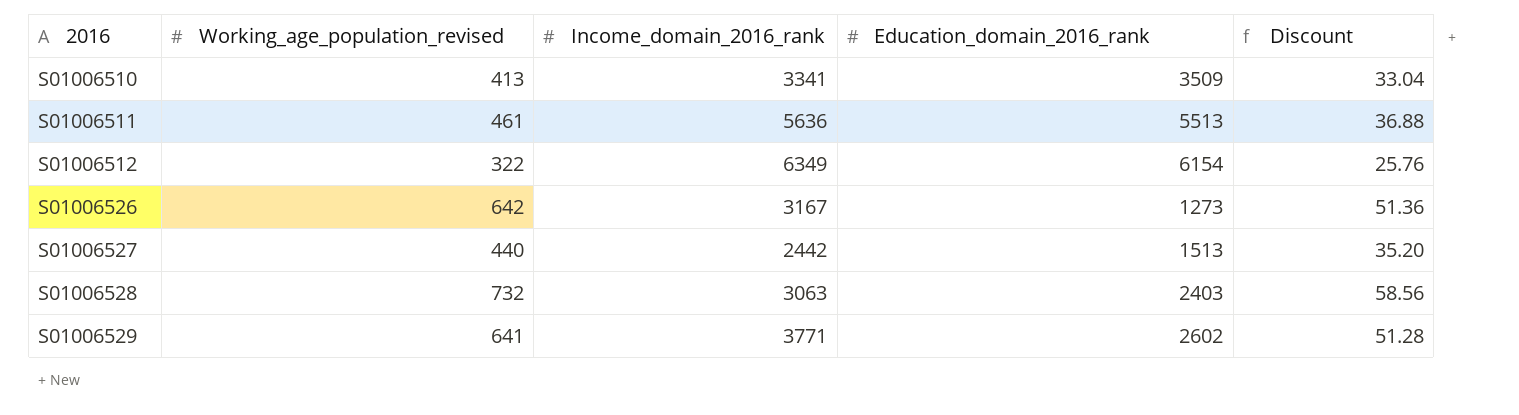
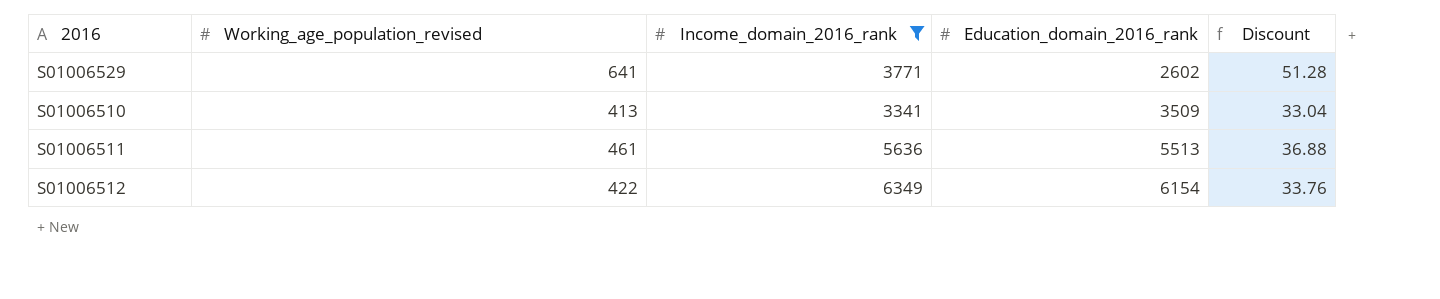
filter: none -> Income_domain_2016_rank >= 3341
row order: 2016 ascending -> Education_domain_2016_rank ascending
S01006512 | Working_age_population_revised: 322 -> 422
S01006512 | Discount: 25.76 -> 33.76

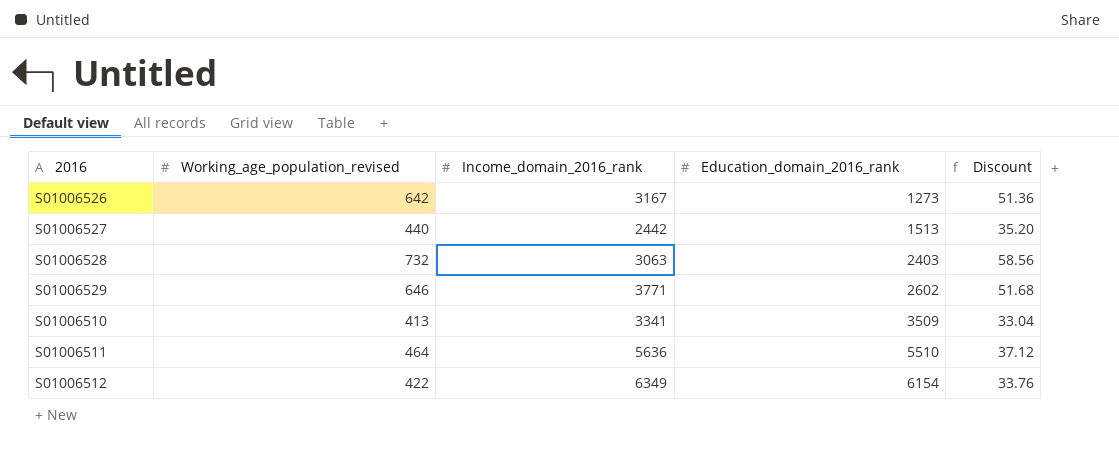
filter: Income_domain_2016_rank >= 3341 -> none
S01006529 | Working_age_population_revised: 641 -> 646
S01006529 | Discount: 51.28 -> 51.68
S01006511 | Working_age_population_revised: 461 -> 464
S01006511 | Education_domain_2016_rank: 5513 -> 5510
S01006511 | Discount: 36.88 -> 37.12

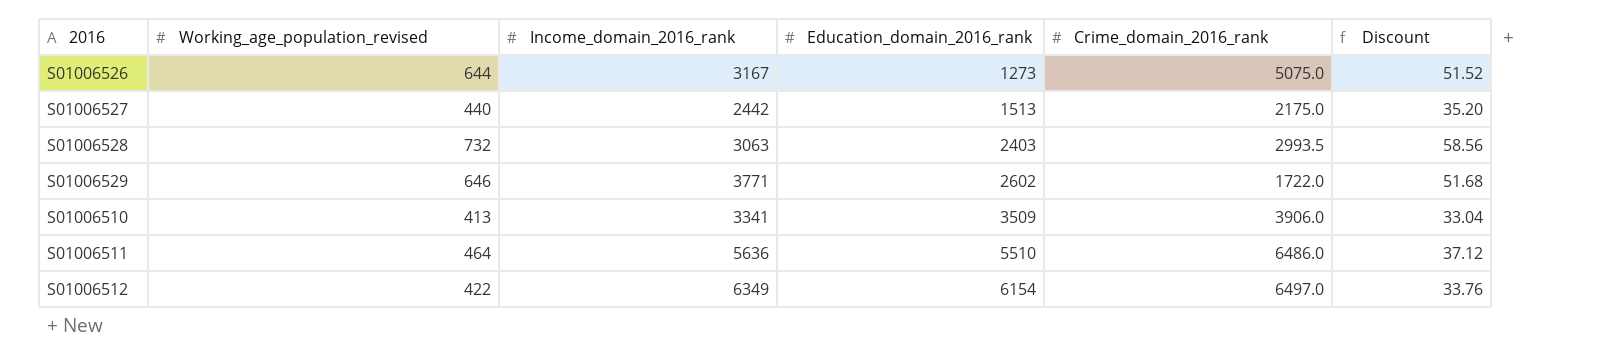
column Crime_domain_2016_rank | position: none -> 5
S01006526 | Working_age_population_revised: 642 -> 644
S01006526 | Discount: 51.36 -> 51.52

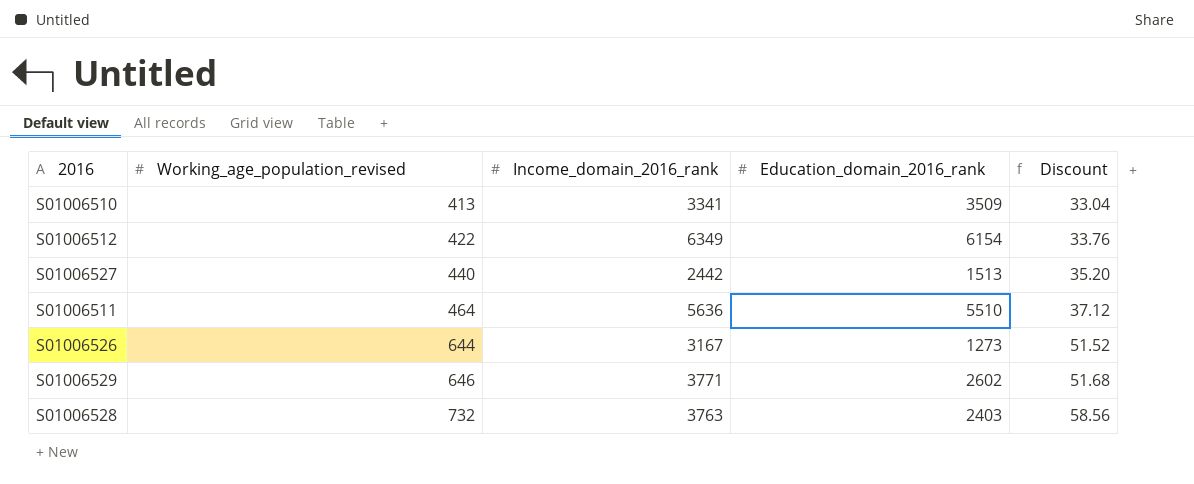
row order: Education_domain_2016_rank ascending -> Working_age_population_revised ascending
column Crime_domain_2016_rank | position: 5 -> none
S01006528 | Income_domain_2016_rank: 3063 -> 3763

